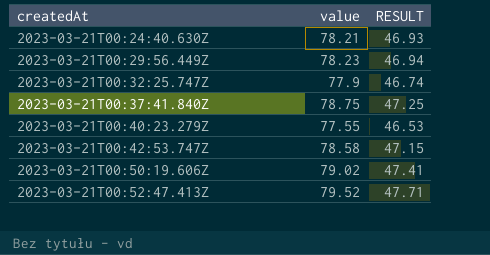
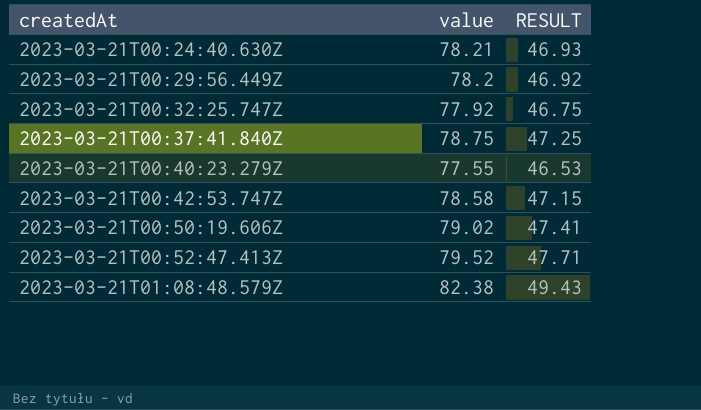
2023-03-21T00:29:56.449Z | value: 78.23 -> 78.2
2023-03-21T00:29:56.449Z | RESULT: 46.94 -> 46.92
2023-03-21T00:32:25.747Z | value: 77.9 -> 77.92
2023-03-21T00:32:25.747Z | RESULT: 46.74 -> 46.75
row 2023-03-21T01:08:48.579Z: none -> 82.38 | 49.43

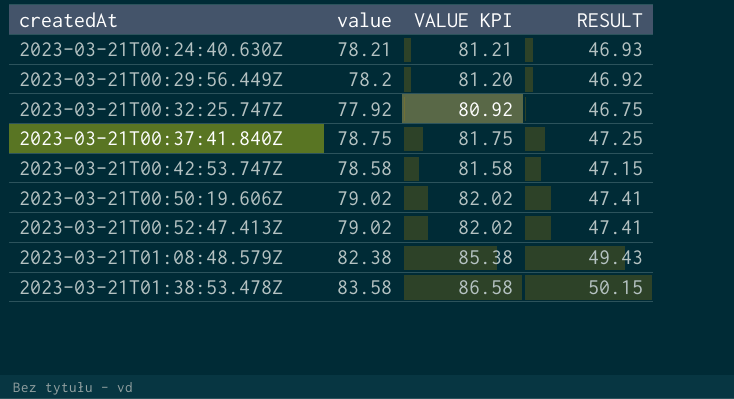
column VALUE KPI | formula: none -> [value] + 3
row 2023-03-21T00:40:23.279Z: 77.55 | 46.53 -> none
2023-03-21T00:52:47.413Z | value: 79.52 -> 79.02
2023-03-21T00:52:47.413Z | RESULT: 47.71 -> 47.41
row 2023-03-21T01:38:53.478Z: none -> 83.58 | 86.58 | 50.15

